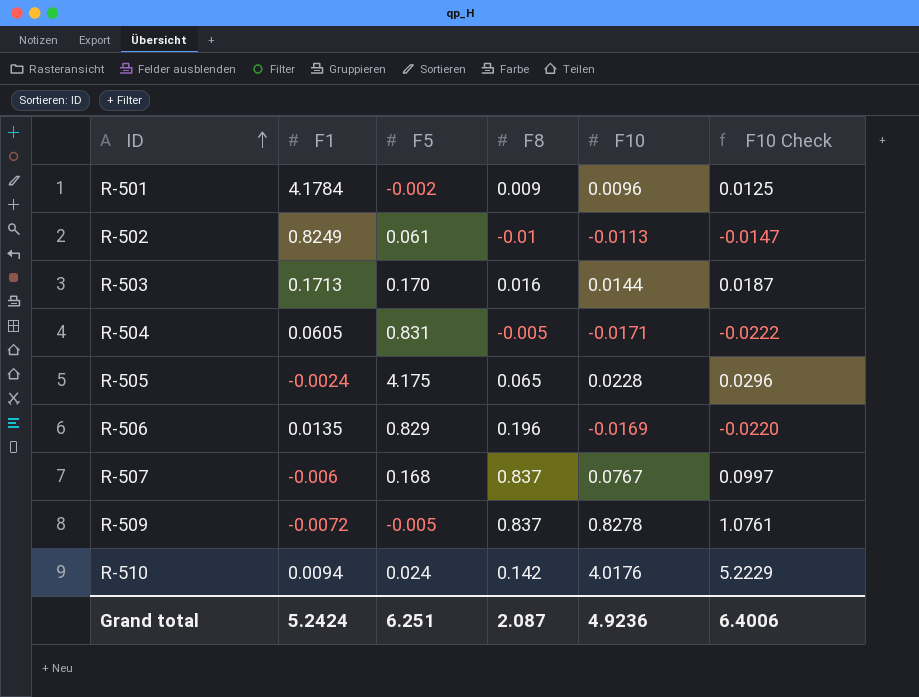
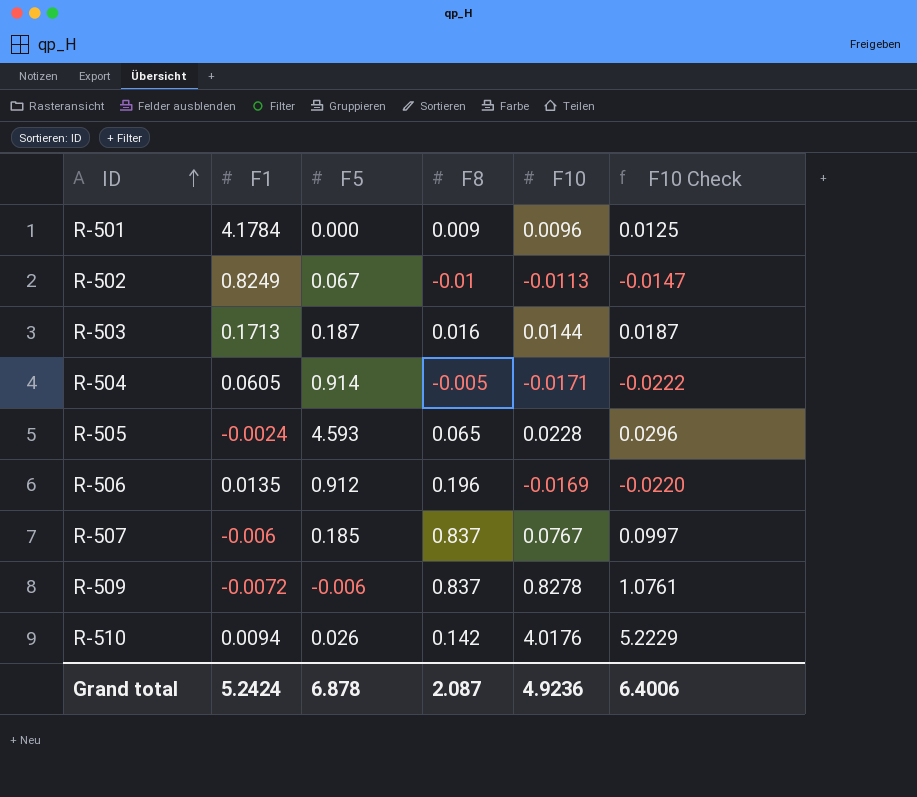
R-501 | F5: -0.002 -> 0.000
R-502 | F5: 0.061 -> 0.067
R-503 | F5: 0.170 -> 0.187
R-504 | F5: 0.831 -> 0.914
R-505 | F5: 4.175 -> 4.593
R-506 | F5: 0.829 -> 0.912
R-507 | F5: 0.168 -> 0.185
R-509 | F5: -0.005 -> -0.006
R-510 | F5: 0.024 -> 0.026
Grand total | F5: 6.251 -> 6.878

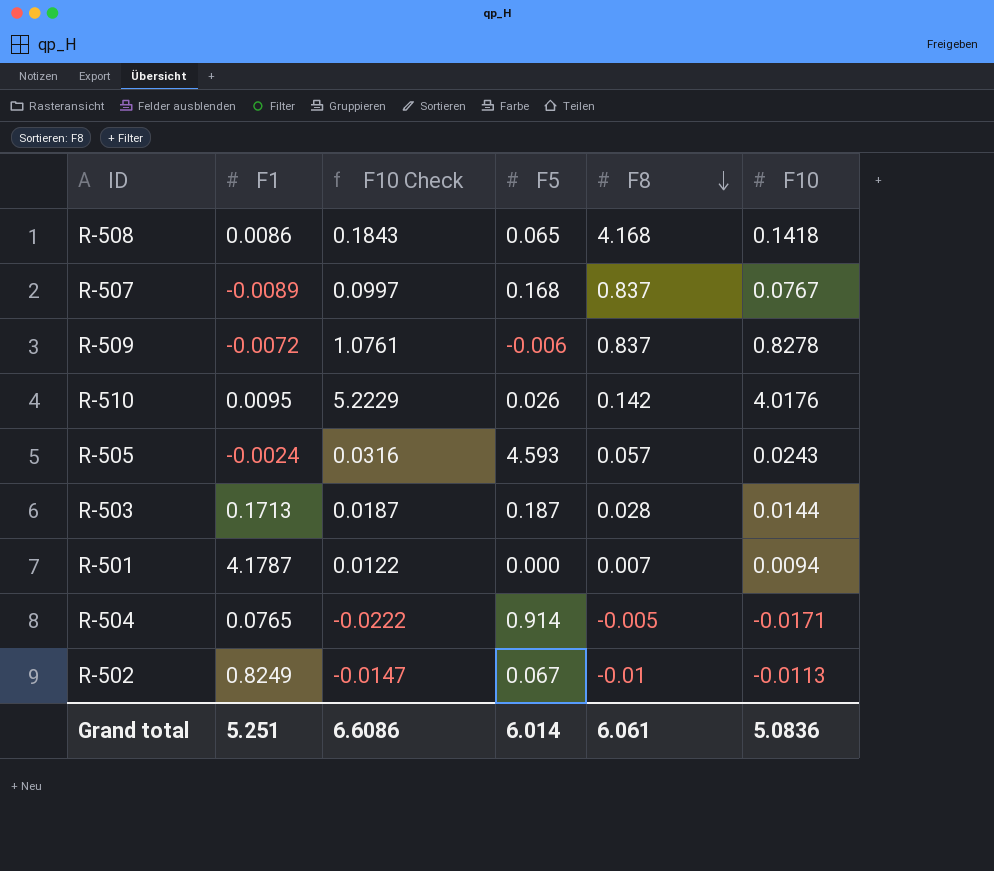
row order: ID ascending -> F8 descending
column F10 Check | position: 6 -> 3
row R-506: 0.0135 | 0.912 | 0.196 | -0.0169 | -0.0220 -> none
row R-508: none -> 0.0086 | 0.1843 | 0.065 | 4.168 | 0.1418
R-507 | F1: -0.006 -> -0.0089
R-507 | F5: 0.185 -> 0.168
R-510 | F1: 0.0094 -> 0.0095
R-505 | F10 Check: 0.0296 -> 0.0316
R-505 | F8: 0.065 -> 0.057
R-505 | F10: 0.0228 -> 0.0243
R-503 | F8: 0.016 -> 0.028
R-501 | F1: 4.1784 -> 4.1787
R-501 | F10 Check: 0.0125 -> 0.0122
R-501 | F8: 0.009 -> 0.007
R-501 | F10: 0.0096 -> 0.0094
R-504 | F1: 0.0605 -> 0.0765
Grand total | F1: 5.2424 -> 5.251
Grand total | F10 Check: 6.4006 -> 6.6086
Grand total | F5: 6.878 -> 6.014
Grand total | F8: 2.087 -> 6.061
Grand total | F10: 4.9236 -> 5.0836

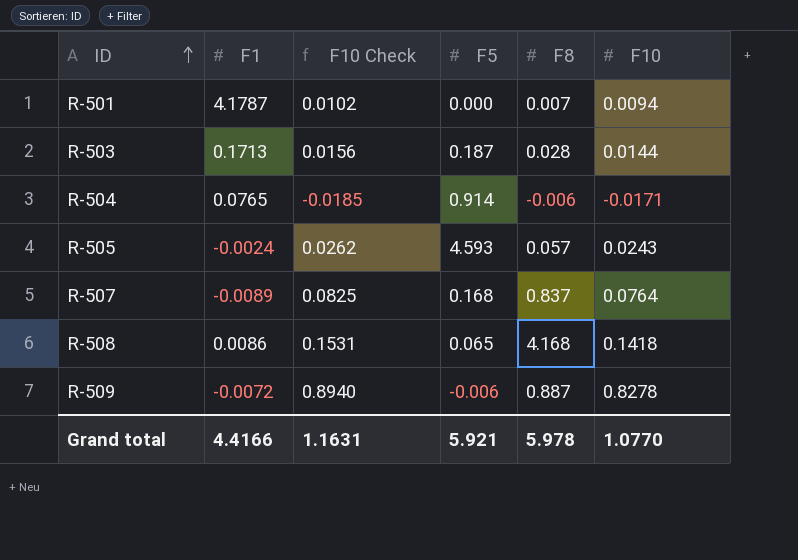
row order: F8 descending -> ID ascending
column F10 Check | formula: [F10] * 1.3 -> [F10] * 1.08
row R-510: 0.0095 | 5.2229 | 0.026 | 0.142 | 4.0176 -> none
row R-502: 0.8249 | -0.0147 | 0.067 | -0.01 | -0.0113 -> none
R-504 | F8: -0.005 -> -0.006
R-507 | F10: 0.0767 -> 0.0764
R-509 | F8: 0.837 -> 0.887
Grand total | F1: 5.251 -> 4.4166
Grand total | F10 Check: 6.6086 -> 1.1631
Grand total | F5: 6.014 -> 5.921
Grand total | F8: 6.061 -> 5.978
Grand total | F10: 5.0836 -> 1.0770

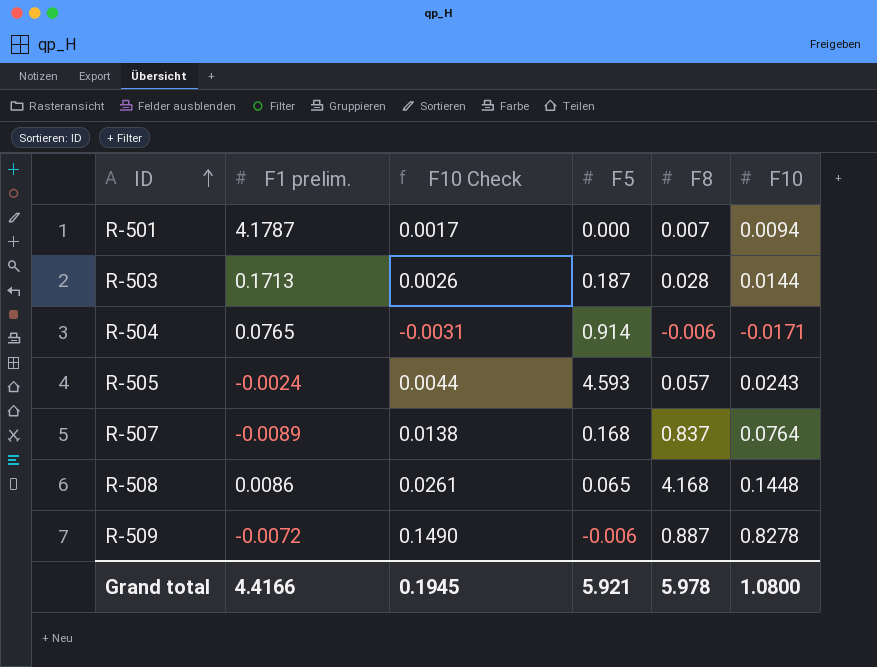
column name: F1 -> F1 prelim.
column F10 Check | formula: [F10] * 1.08 -> [F10] * 0.18
R-508 | F10: 0.1418 -> 0.1448
Grand total | F10 Check: 1.1631 -> 0.1945
Grand total | F10: 1.0770 -> 1.0800

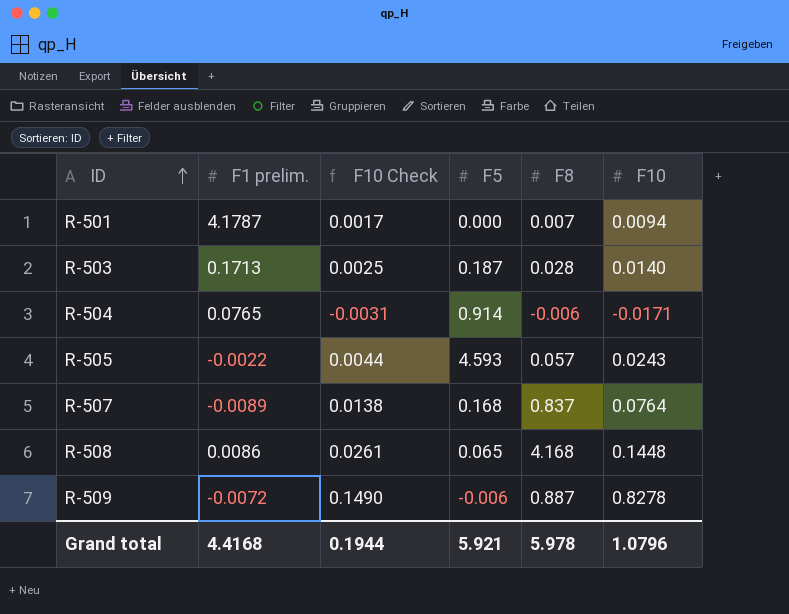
R-503 | F10 Check: 0.0026 -> 0.0025
R-503 | F10: 0.0144 -> 0.0140
R-505 | F1 prelim.: -0.0024 -> -0.0022
Grand total | F1 prelim.: 4.4166 -> 4.4168
Grand total | F10 Check: 0.1945 -> 0.1944
Grand total | F10: 1.0800 -> 1.0796

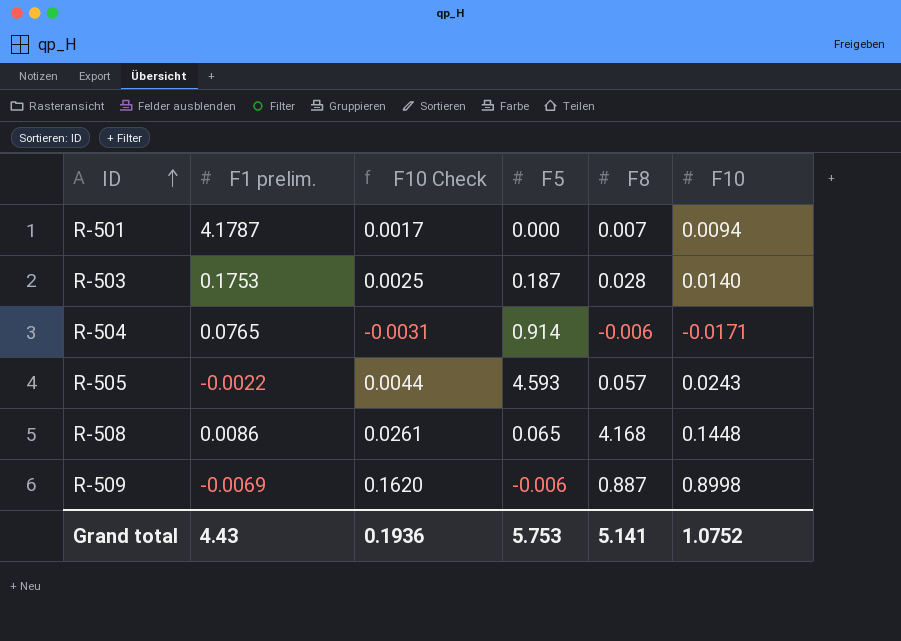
row R-507: -0.0089 | 0.0138 | 0.168 | 0.837 | 0.0764 -> none
R-503 | F1 prelim.: 0.1713 -> 0.1753
R-509 | F1 prelim.: -0.0072 -> -0.0069
R-509 | F10 Check: 0.1490 -> 0.1620
R-509 | F10: 0.8278 -> 0.8998
Grand total | F1 prelim.: 4.4168 -> 4.43
Grand total | F10 Check: 0.1944 -> 0.1936
Grand total | F5: 5.921 -> 5.753
Grand total | F8: 5.978 -> 5.141
Grand total | F10: 1.0796 -> 1.0752

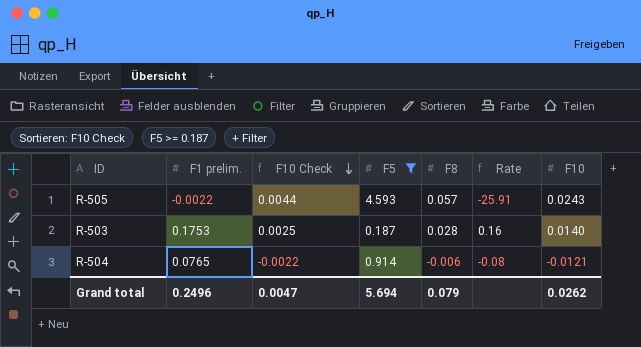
filter: none -> F5 >= 0.187
row order: ID ascending -> F10 Check descending
column Rate | formula: none -> [F8] / [F1 prelim.]
R-504 | F10 Check: -0.0031 -> -0.0022
R-504 | F10: -0.0171 -> -0.0121
Grand total | F1 prelim.: 4.43 -> 0.2496
Grand total | F10 Check: 0.1936 -> 0.0047
Grand total | F5: 5.753 -> 5.694
Grand total | F8: 5.141 -> 0.079
Grand total | F10: 1.0752 -> 0.0262

